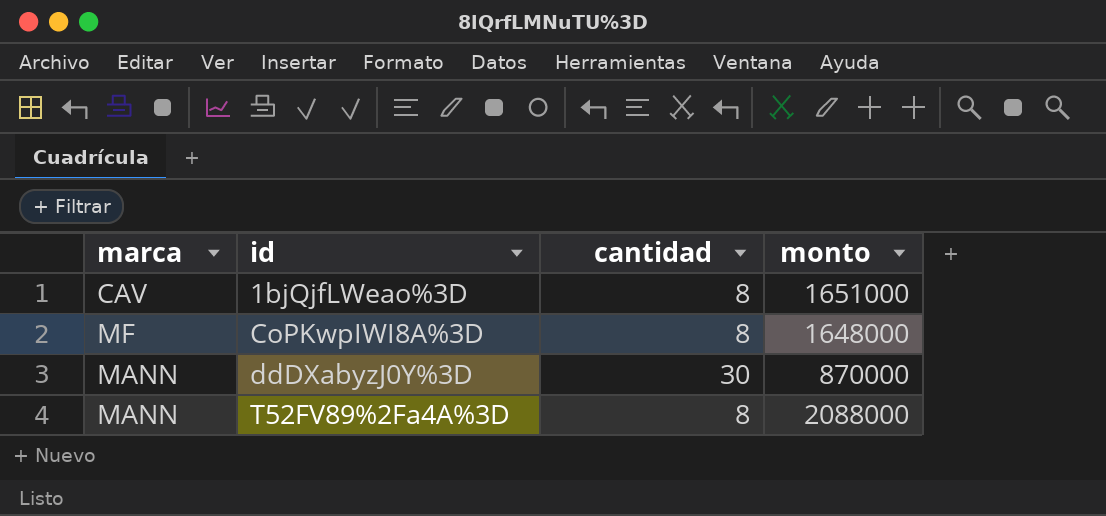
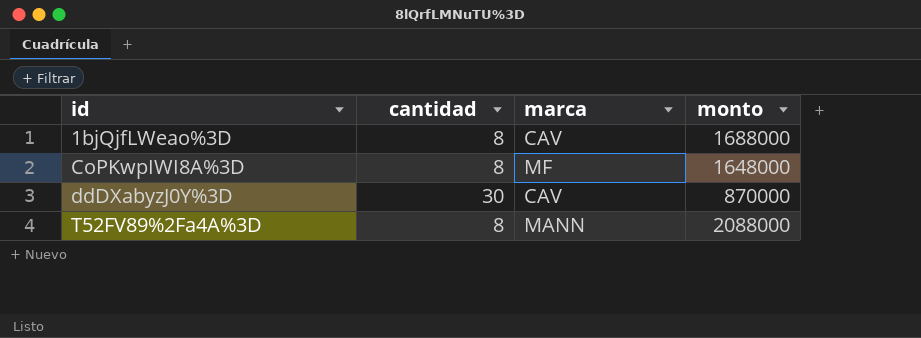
column marca | position: 1 -> 3
1bjQjfLWeao%3D | monto: 1651000 -> 1688000
ddDXabyzJ0Y%3D | marca: MANN -> CAV

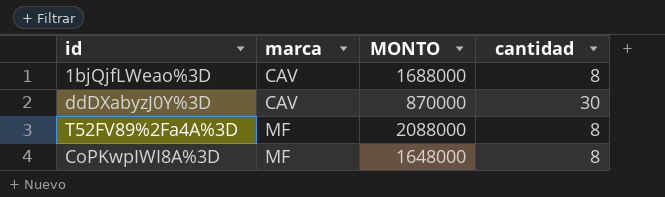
row order: id ascending -> marca ascending
column name: monto -> MONTO
column cantidad | position: 2 -> 4
T52FV89%2Fa4A%3D | marca: MANN -> MF

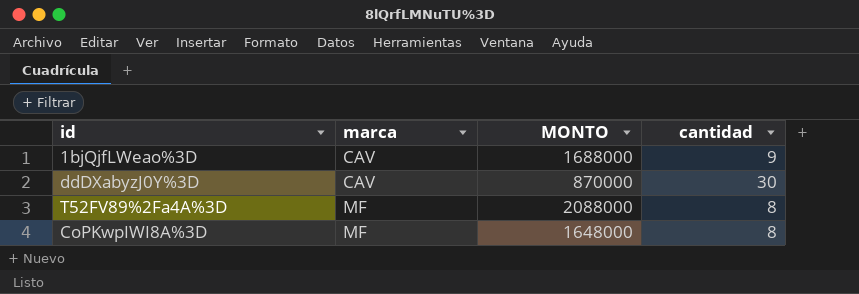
1bjQjfLWeao%3D | cantidad: 8 -> 9

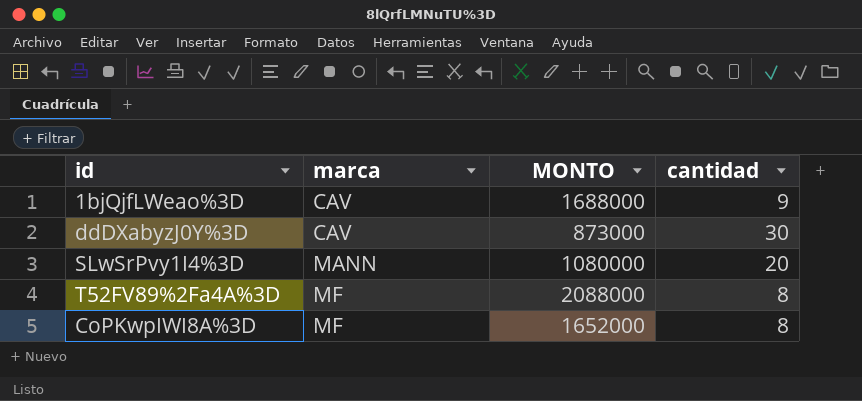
ddDXabyzJ0Y%3D | MONTO: 870000 -> 873000
row SLwSrPvy1I4%3D: none -> MANN | 1080000 | 20
CoPKwpIWI8A%3D | MONTO: 1648000 -> 1652000

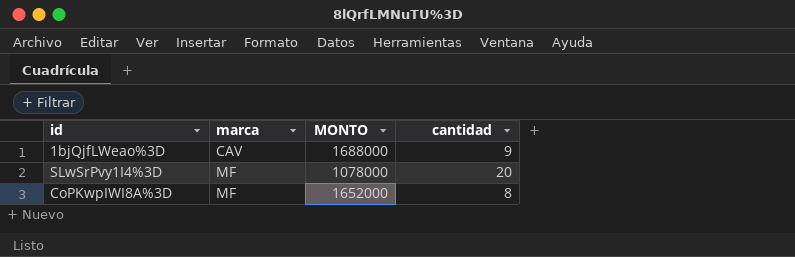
row ddDXabyzJ0Y%3D: CAV | 873000 | 30 -> none
row T52FV89%2Fa4A%3D: MF | 2088000 | 8 -> none
SLwSrPvy1I4%3D | marca: MANN -> MF
SLwSrPvy1I4%3D | MONTO: 1080000 -> 1078000

